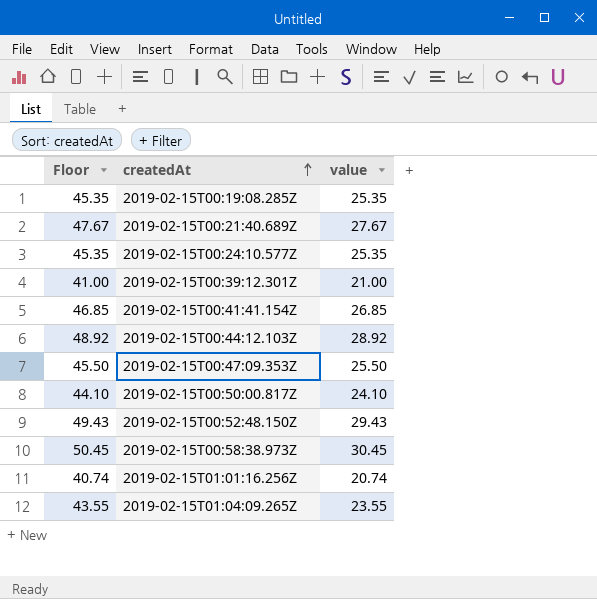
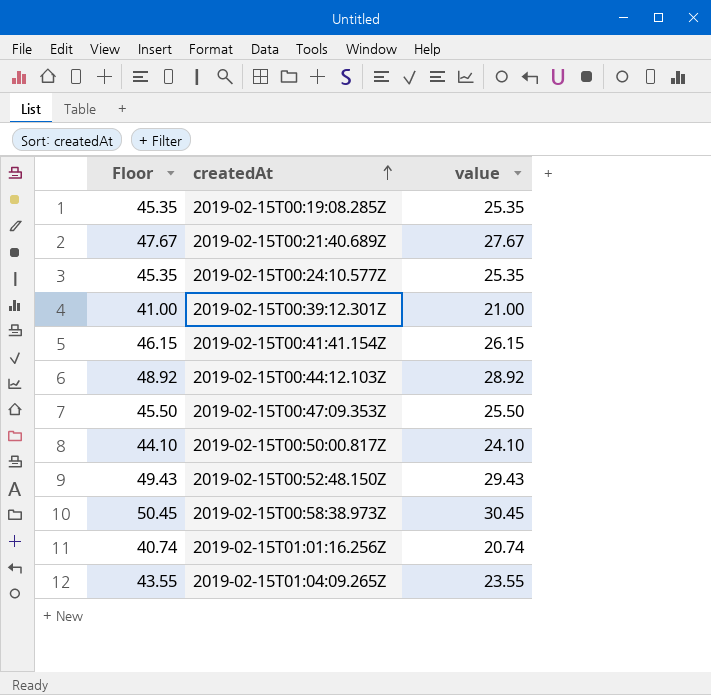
2019-02-15T00:41:41.154Z | Floor: 46.85 -> 46.15
2019-02-15T00:41:41.154Z | value: 26.85 -> 26.15

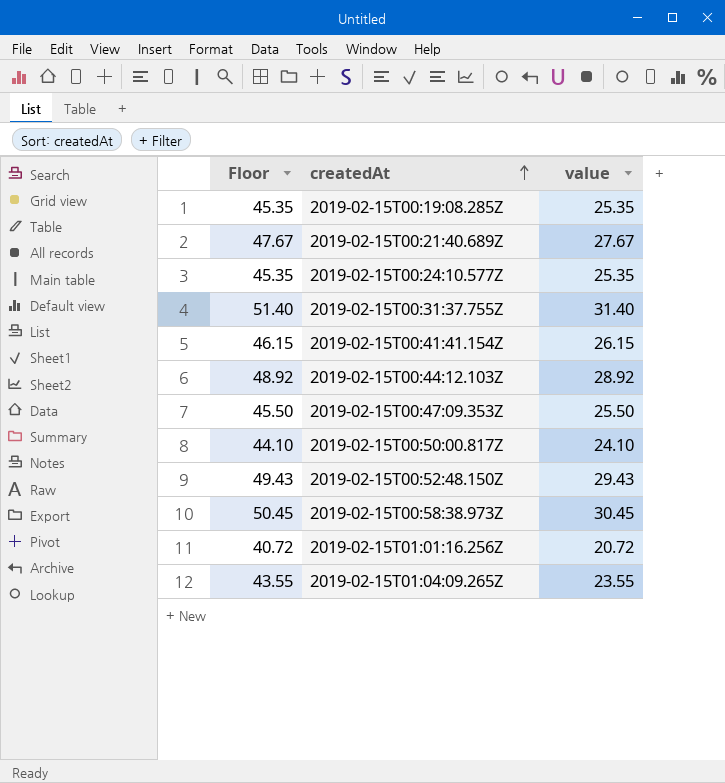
row 2019-02-15T00:39:12.301Z: 41.00 | 21.00 -> none
row 2019-02-15T00:31:37.755Z: none -> 51.40 | 31.40
2019-02-15T01:01:16.256Z | Floor: 40.74 -> 40.72
2019-02-15T01:01:16.256Z | value: 20.74 -> 20.72

